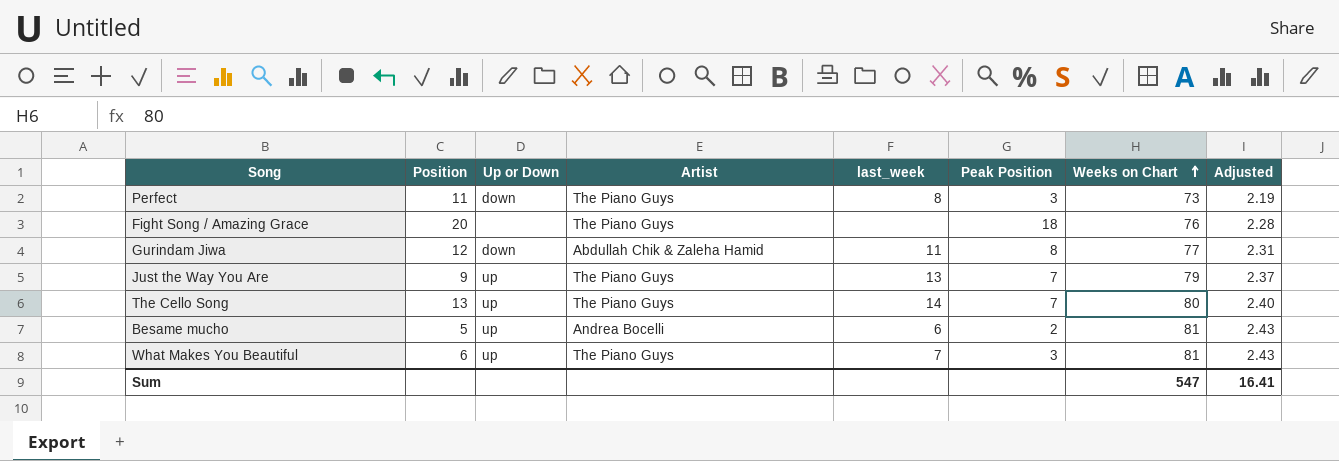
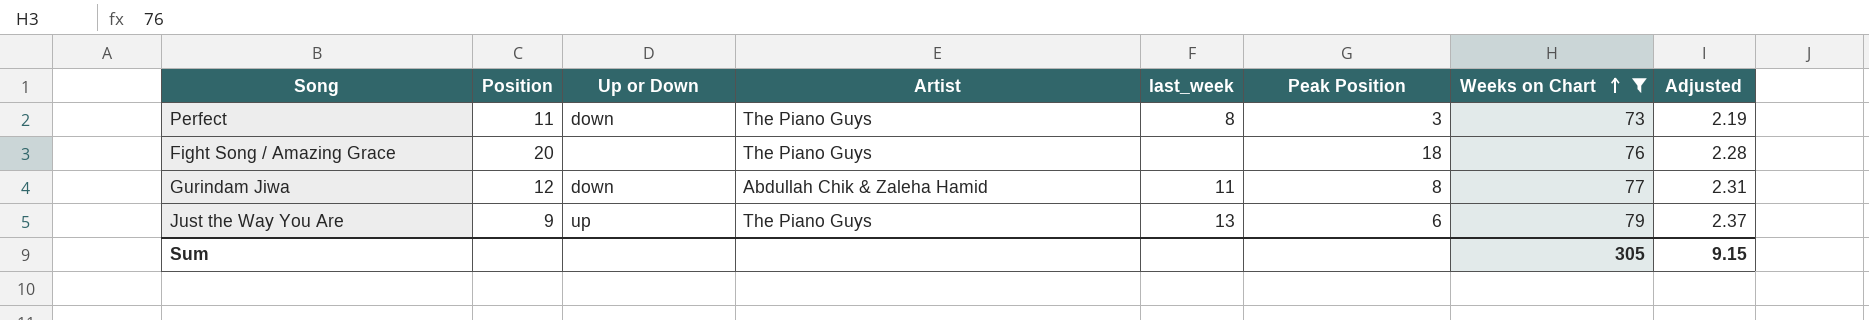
filter: none -> Weeks on Chart <= 79
Just the Way You Are | Peak Position: 7 -> 6
Sum | Weeks on Chart: 547 -> 305
Sum | Adjusted: 16.41 -> 9.15

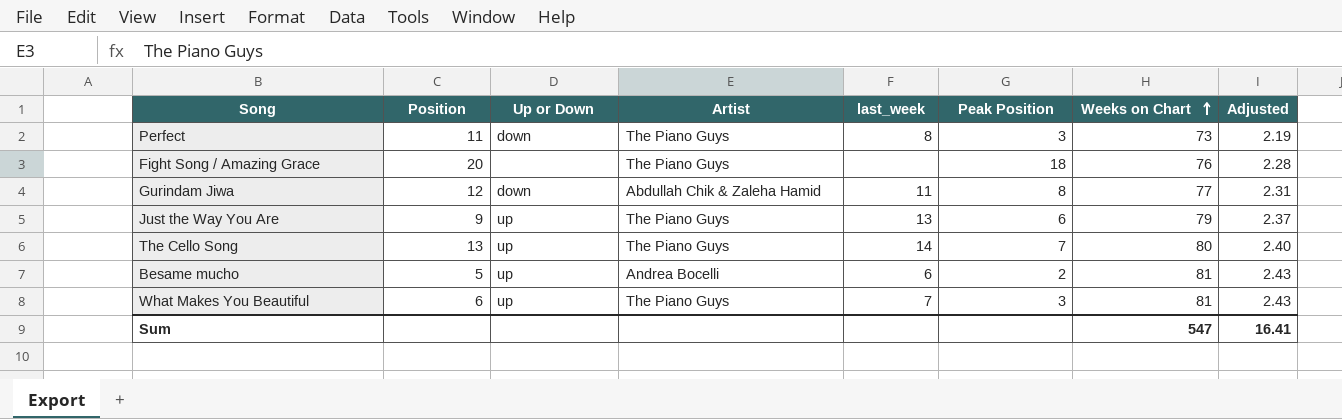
filter: Weeks on Chart <= 79 -> none
Sum | Weeks on Chart: 305 -> 547
Sum | Adjusted: 9.15 -> 16.41

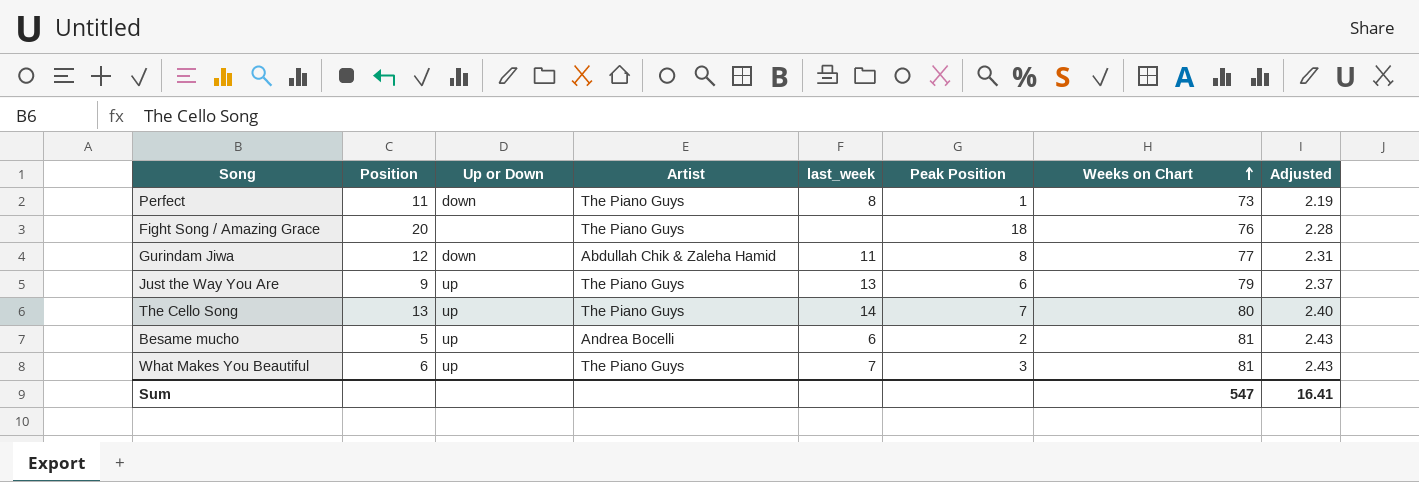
Perfect | Peak Position: 3 -> 1

